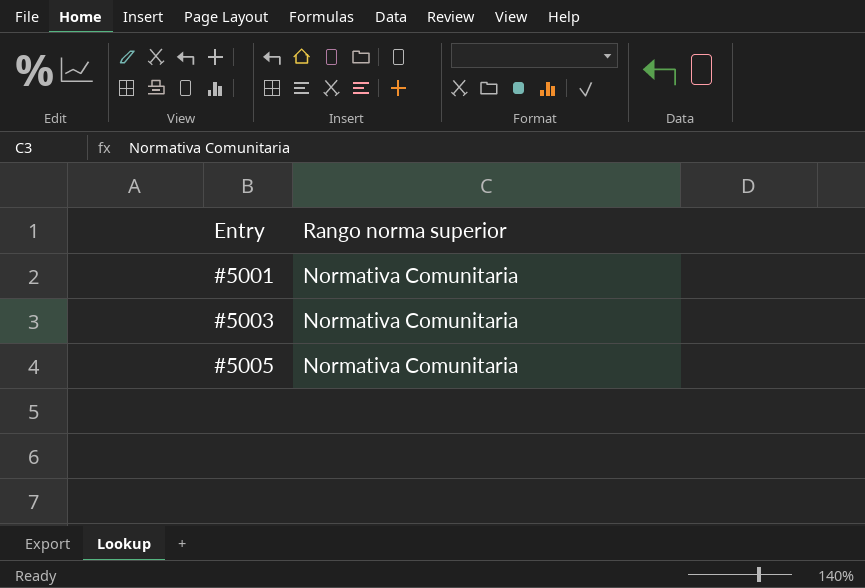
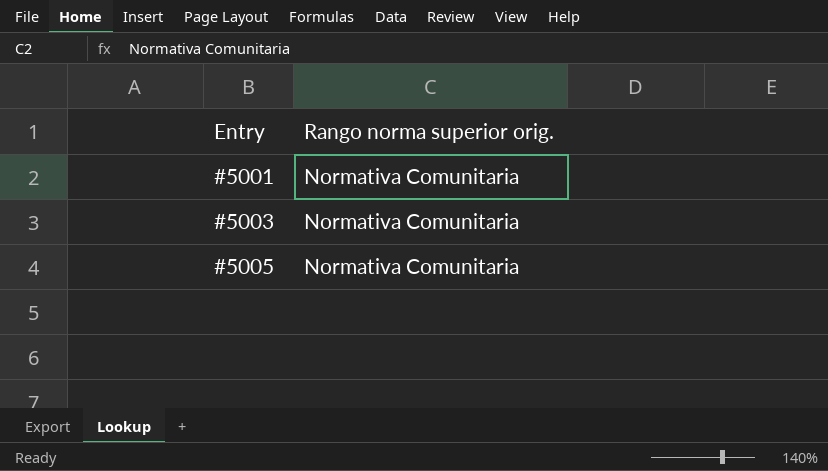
column name: Rango norma superior -> Rango norma superior orig.

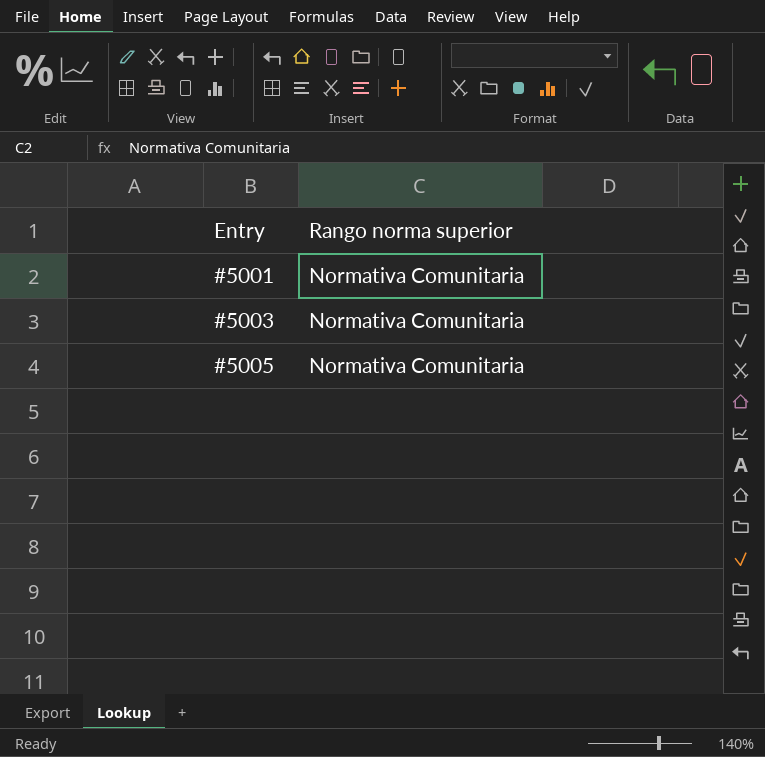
column name: Rango norma superior orig. -> Rango norma superior

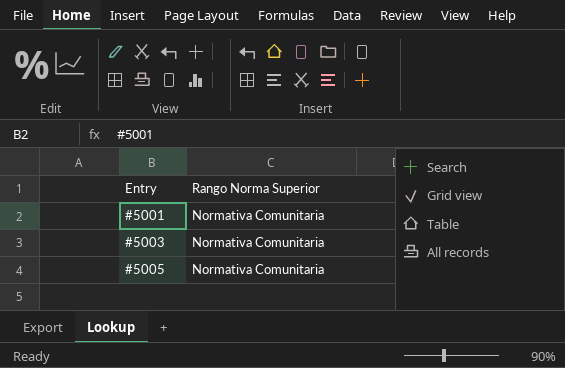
column name: Rango norma superior -> Rango Norma Superior

